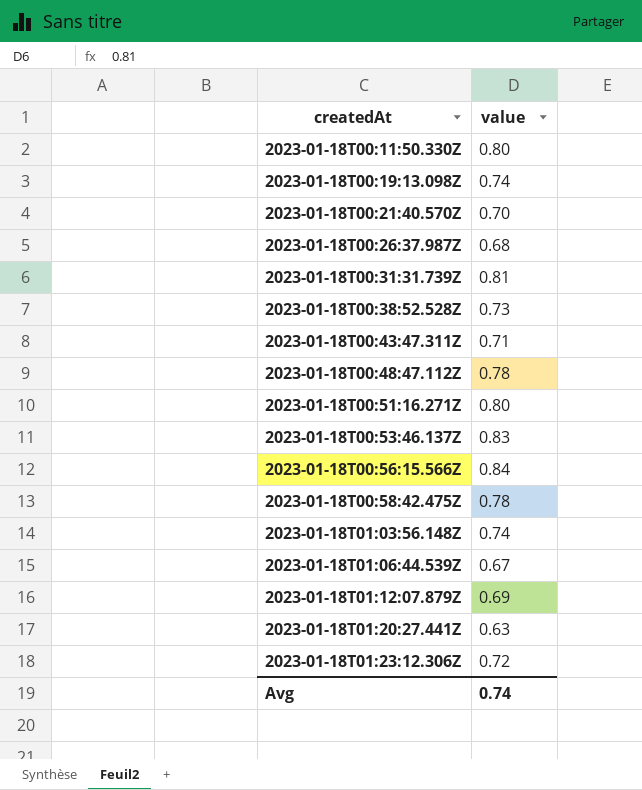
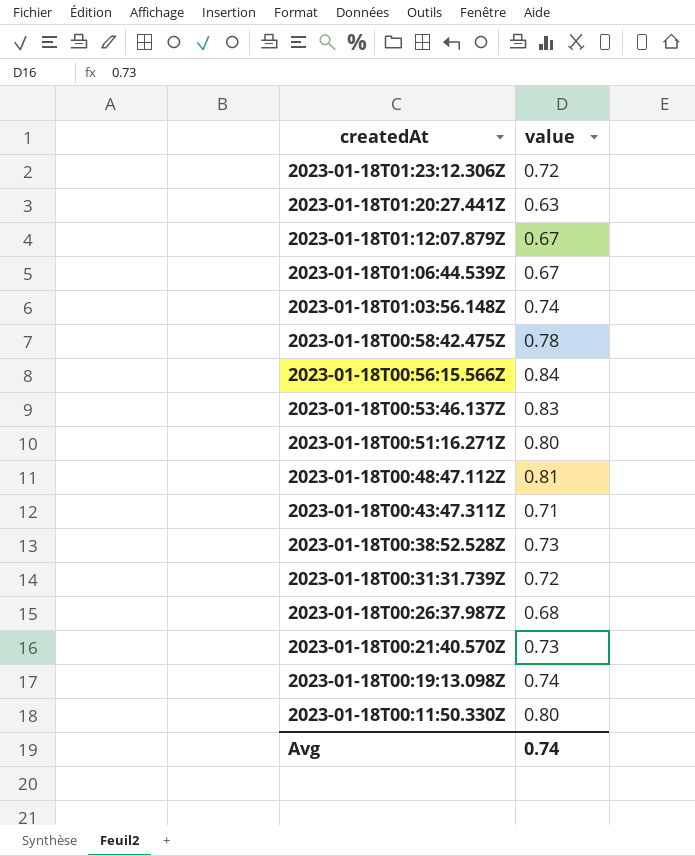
row order: createdAt ascending -> createdAt descending
2023-01-18T01:12:07.879Z | value: 0.69 -> 0.67
2023-01-18T00:48:47.112Z | value: 0.78 -> 0.81
2023-01-18T00:31:31.739Z | value: 0.81 -> 0.72
2023-01-18T00:21:40.570Z | value: 0.70 -> 0.73

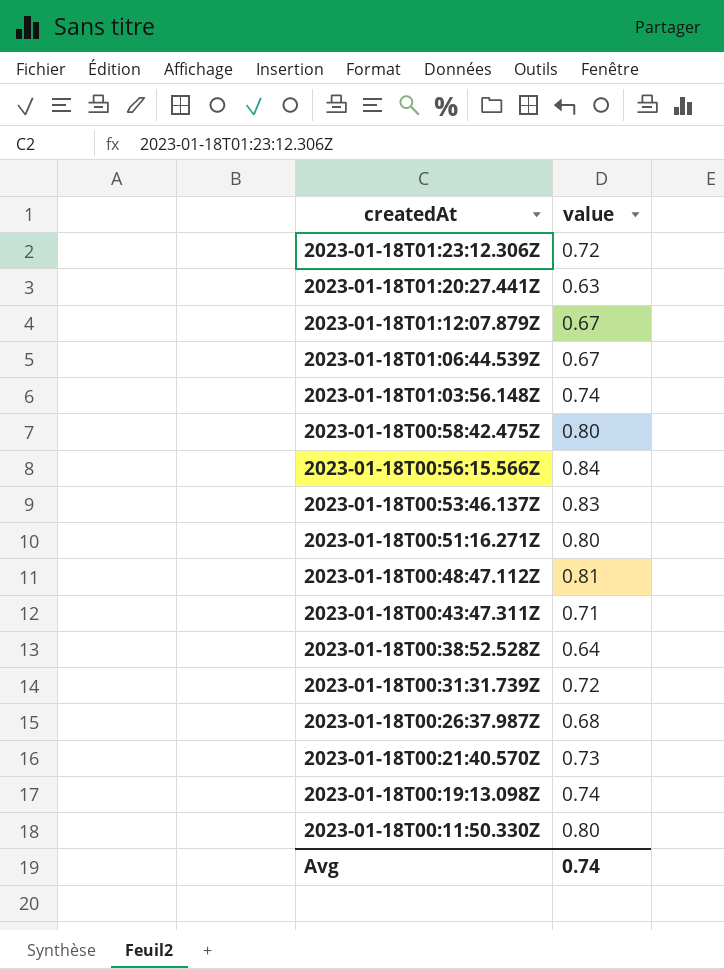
2023-01-18T00:58:42.475Z | value: 0.78 -> 0.80
2023-01-18T00:38:52.528Z | value: 0.73 -> 0.64

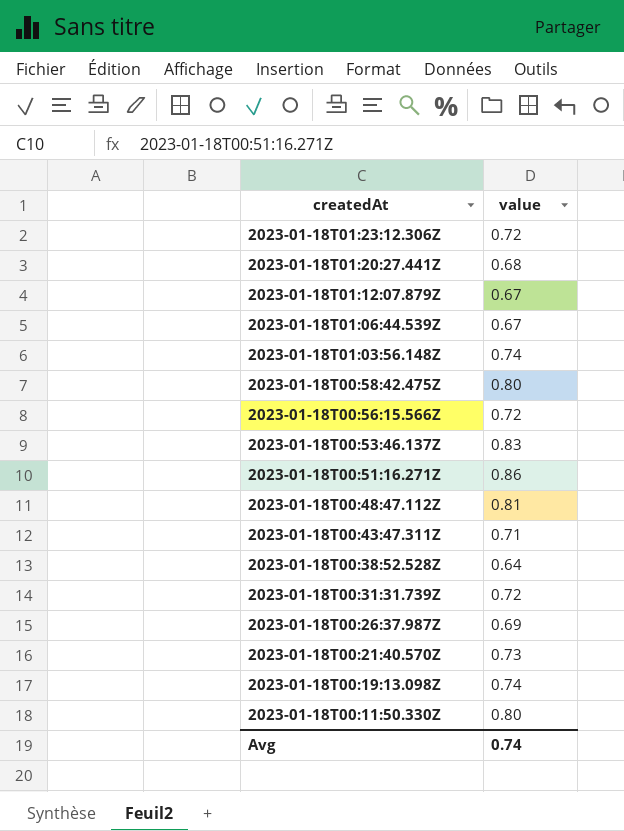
2023-01-18T01:20:27.441Z | value: 0.63 -> 0.68
2023-01-18T00:56:15.566Z | value: 0.84 -> 0.72
2023-01-18T00:51:16.271Z | value: 0.80 -> 0.86
2023-01-18T00:26:37.987Z | value: 0.68 -> 0.69

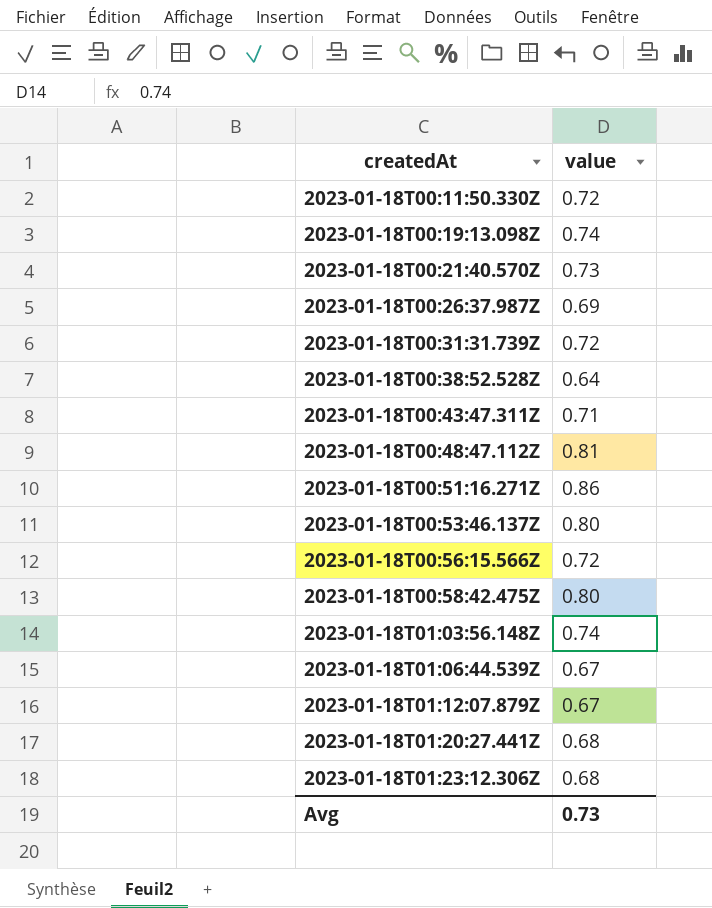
row order: createdAt descending -> createdAt ascending
2023-01-18T00:11:50.330Z | value: 0.80 -> 0.72
2023-01-18T00:53:46.137Z | value: 0.83 -> 0.80
2023-01-18T01:23:12.306Z | value: 0.72 -> 0.68
Avg | value: 0.74 -> 0.73

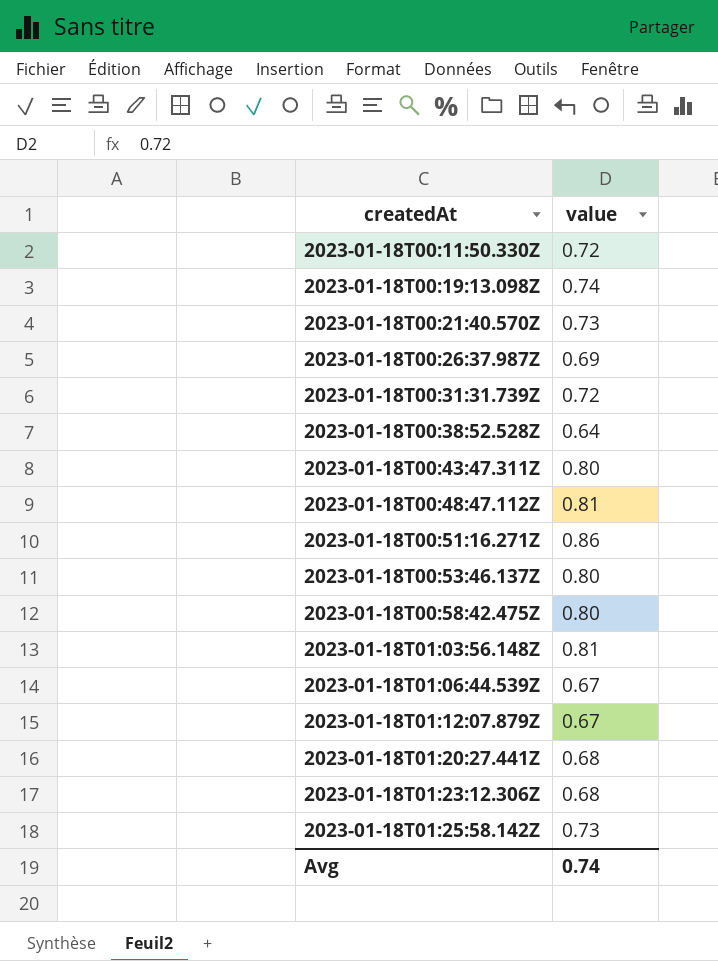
row 2023-01-18T00:56:15.566Z: 0.72 -> none
2023-01-18T00:43:47.311Z | value: 0.71 -> 0.80
2023-01-18T01:03:56.148Z | value: 0.74 -> 0.81
row 2023-01-18T01:25:58.142Z: none -> 0.73
Avg | value: 0.73 -> 0.74

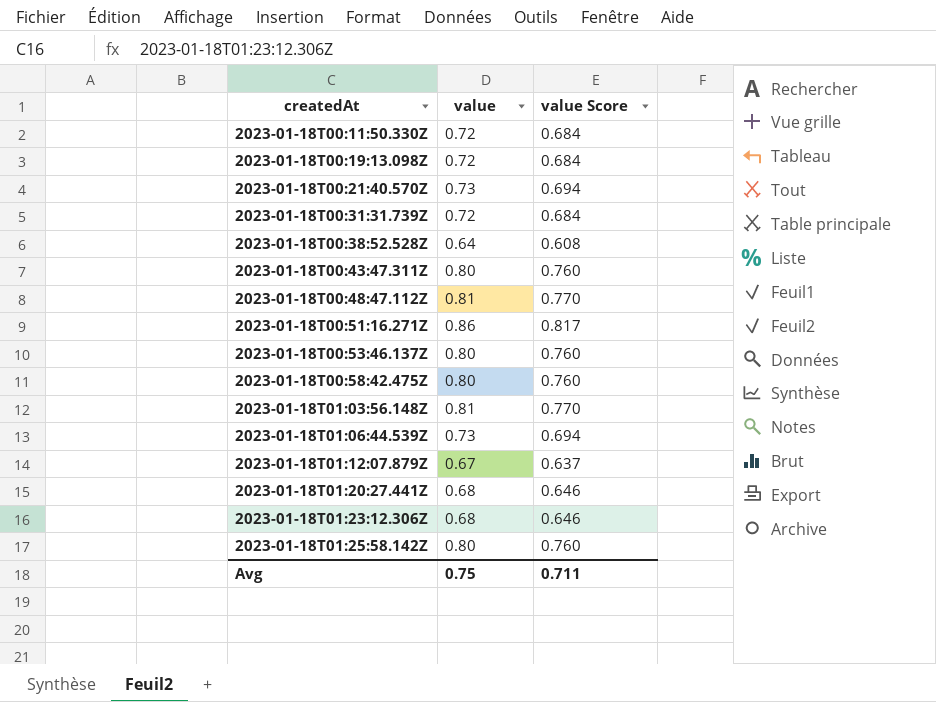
column value Score | formula: none -> [value] * 0.95
row 2023-01-18T00:26:37.987Z: 0.69 -> none
2023-01-18T00:19:13.098Z | value: 0.74 -> 0.72
2023-01-18T01:06:44.539Z | value: 0.67 -> 0.73
2023-01-18T01:25:58.142Z | value: 0.73 -> 0.80
Avg | value: 0.74 -> 0.75

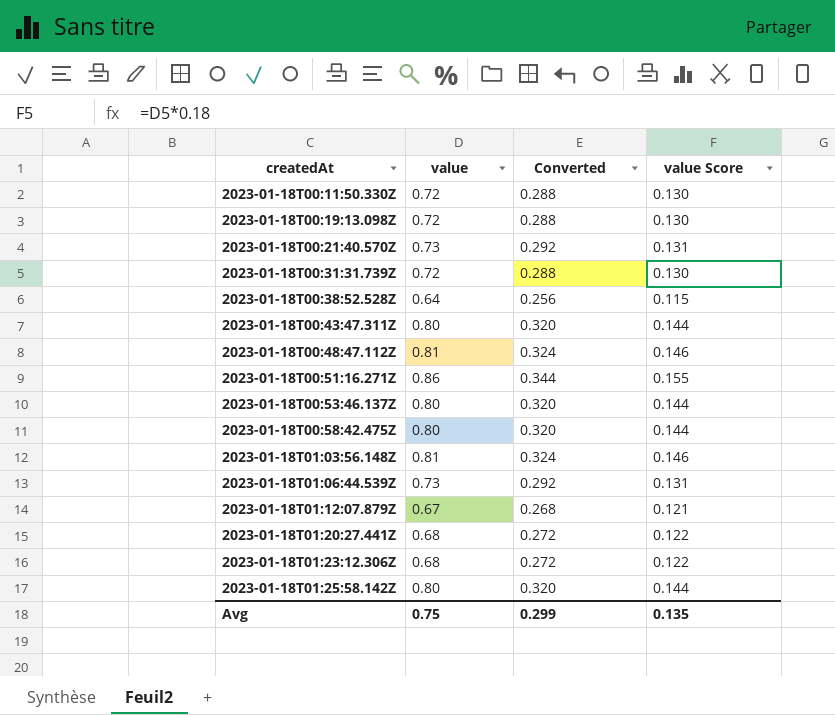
column Converted | formula: none -> [value] * 0.4
column value Score | formula: [value] * 0.95 -> [value] * 0.18
Avg | value Score: 0.711 -> 0.135

